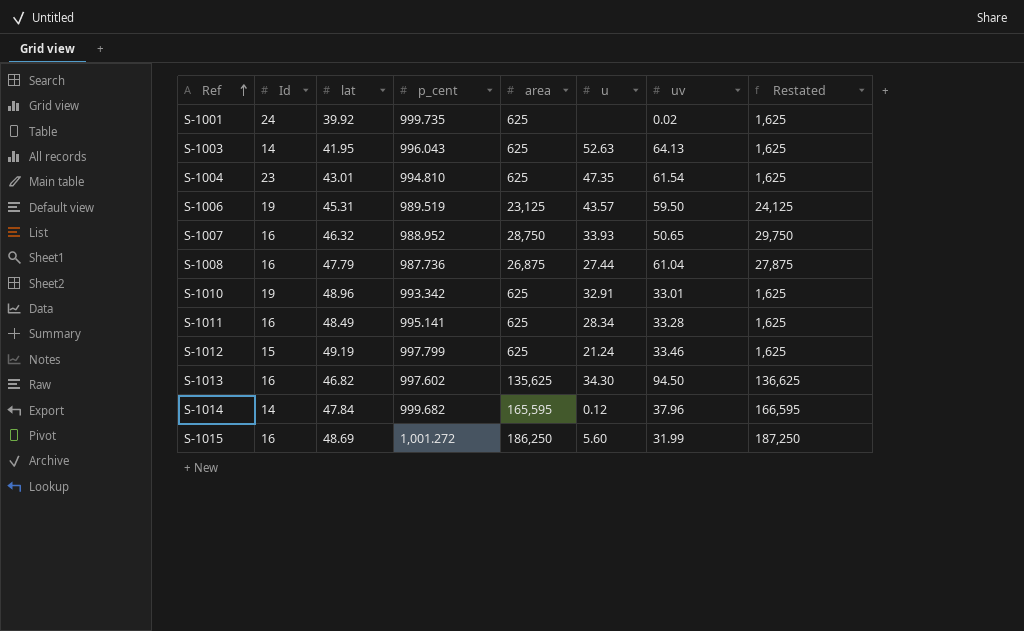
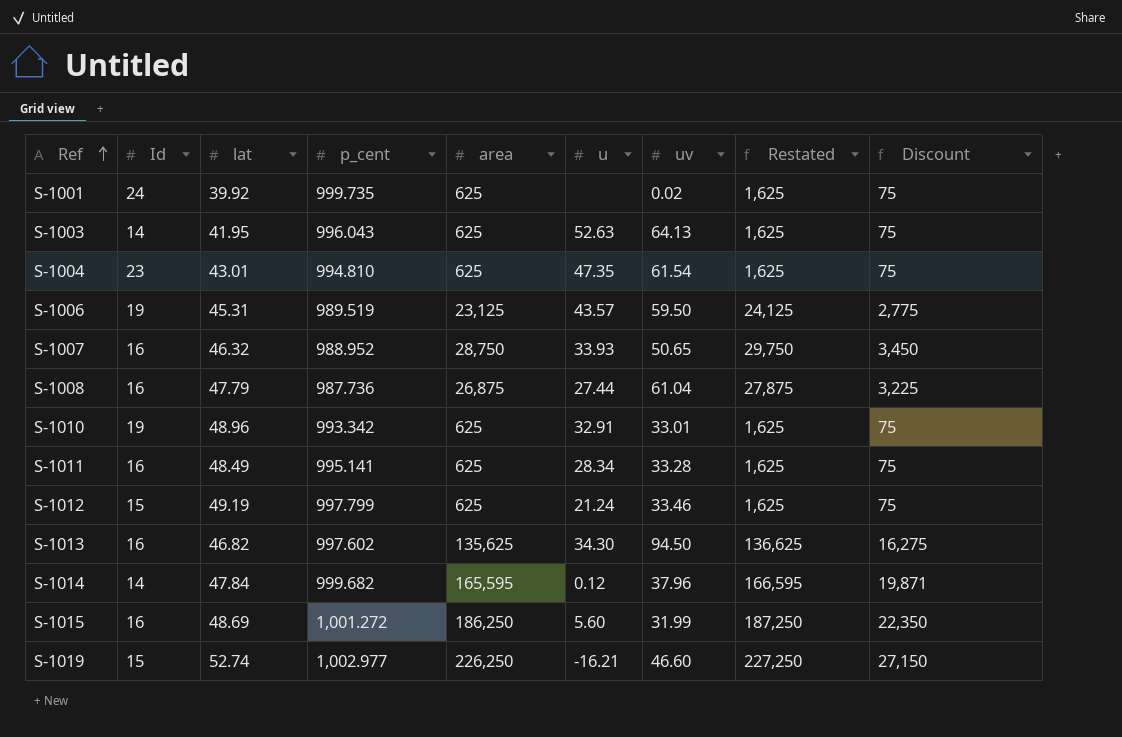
column Discount | formula: none -> [area] * 0.12
row S-1019: none -> 15 | 52.74 | 1,002.977 | 226,250 | -16.21 | 46.60 | 227,250 | 27,150

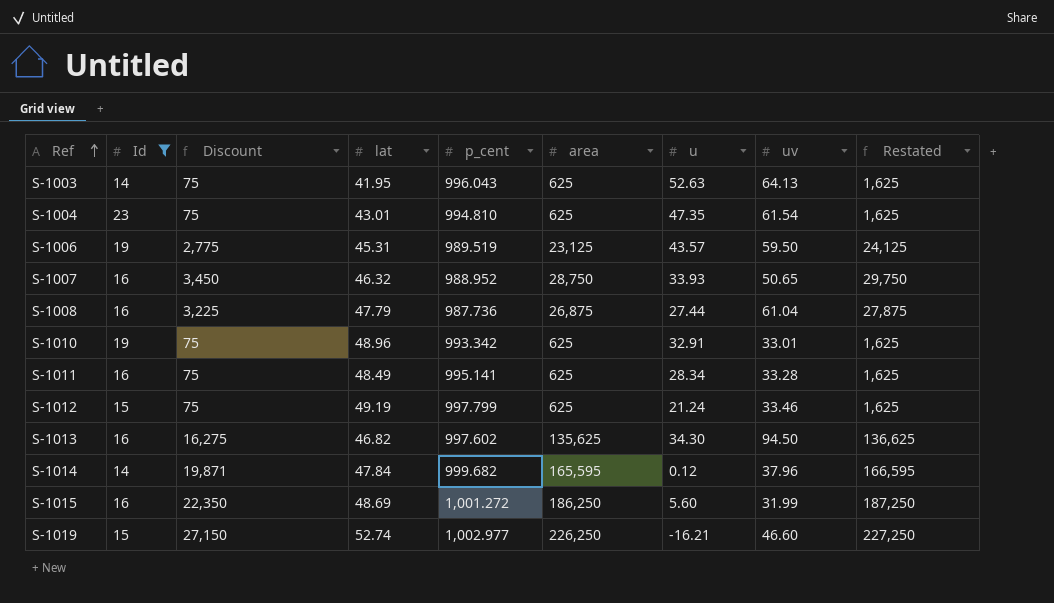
filter: none -> Id != 24
column Discount | position: 9 -> 3

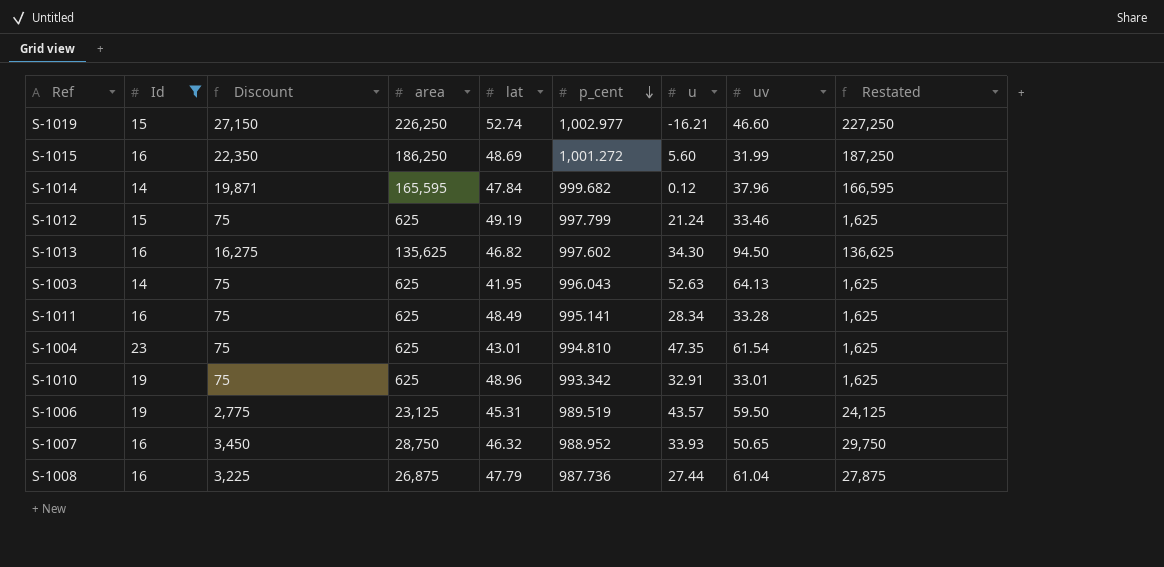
row order: Ref ascending -> p_cent descending
column area | position: 6 -> 4

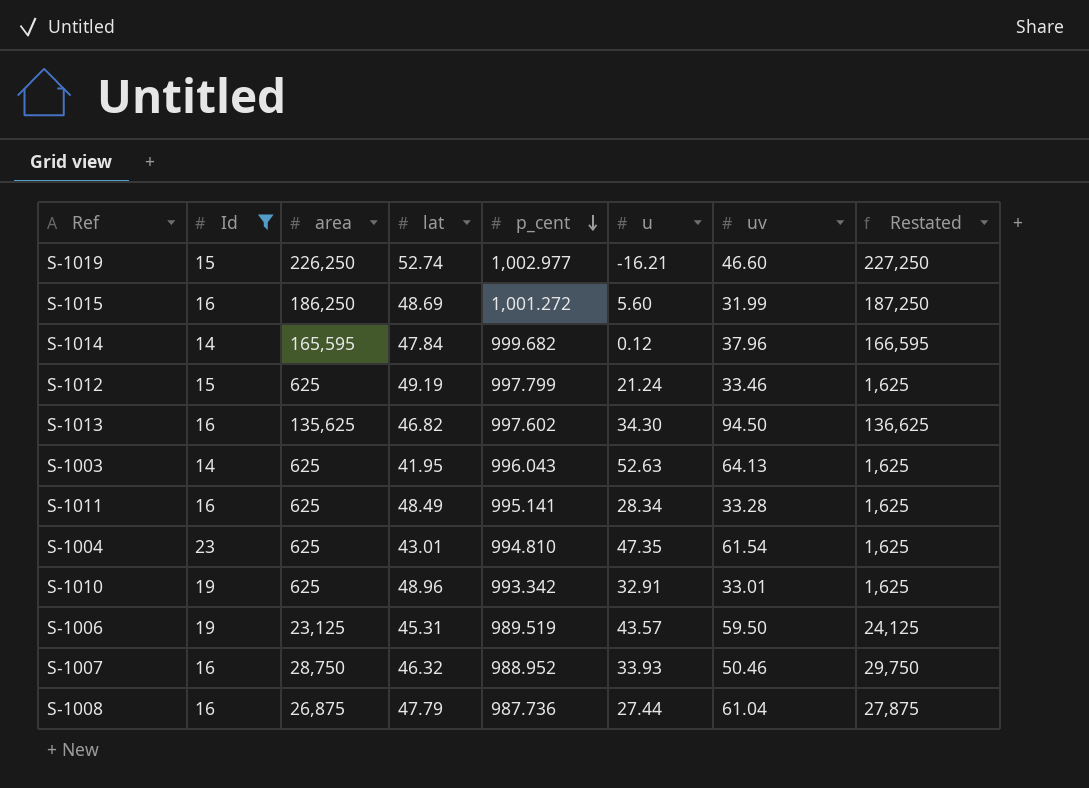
column Discount | formula: [area] * 0.12 -> none
S-1007 | uv: 50.65 -> 50.46

